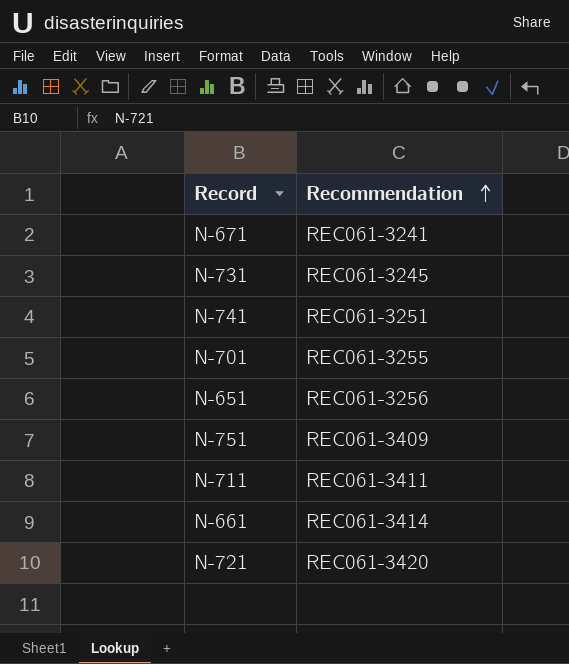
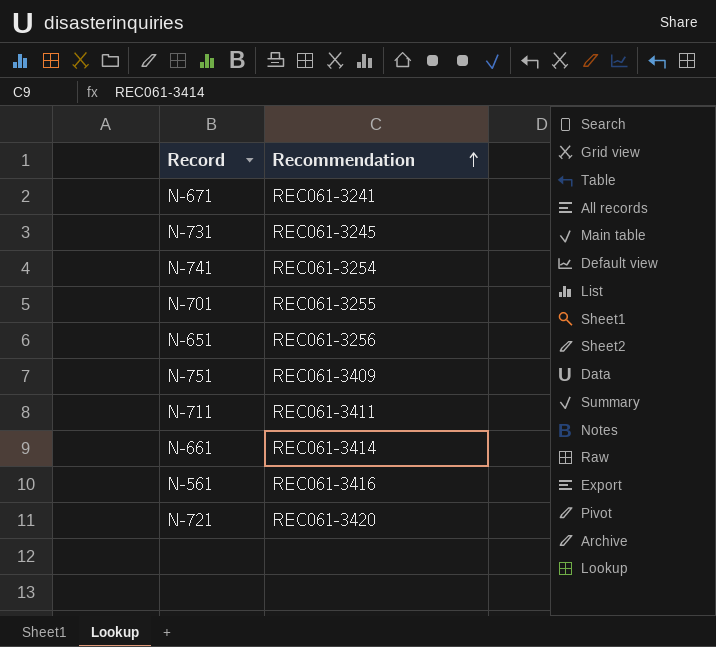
N-741 | Recommendation: REC061-3251 -> REC061-3254
row N-561: none -> REC061-3416

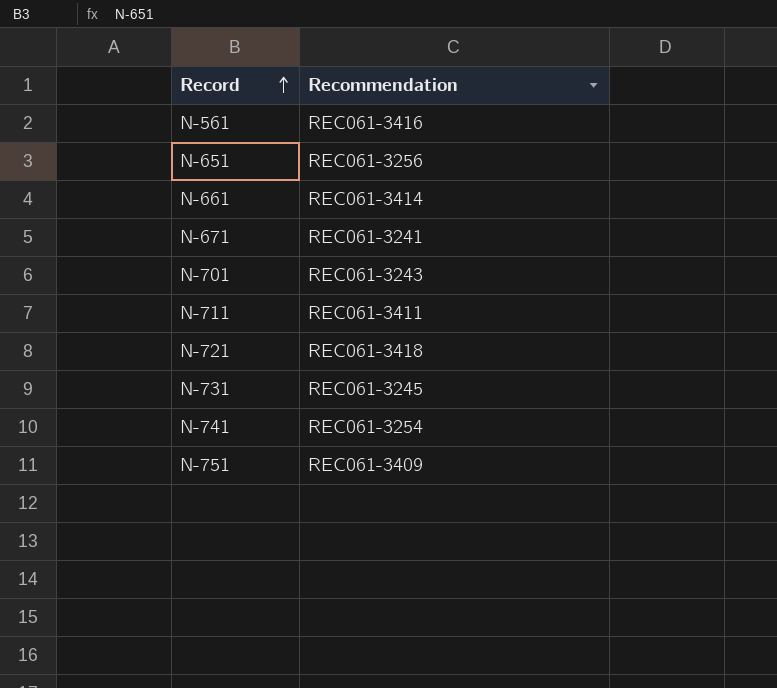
row order: Recommendation ascending -> Record ascending
N-701 | Recommendation: REC061-3255 -> REC061-3243
N-721 | Recommendation: REC061-3420 -> REC061-3418

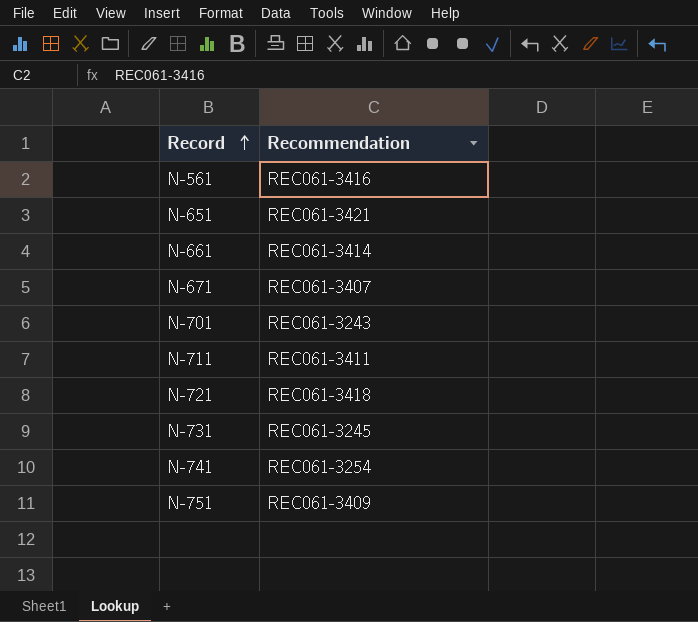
N-651 | Recommendation: REC061-3256 -> REC061-3421
N-671 | Recommendation: REC061-3241 -> REC061-3407

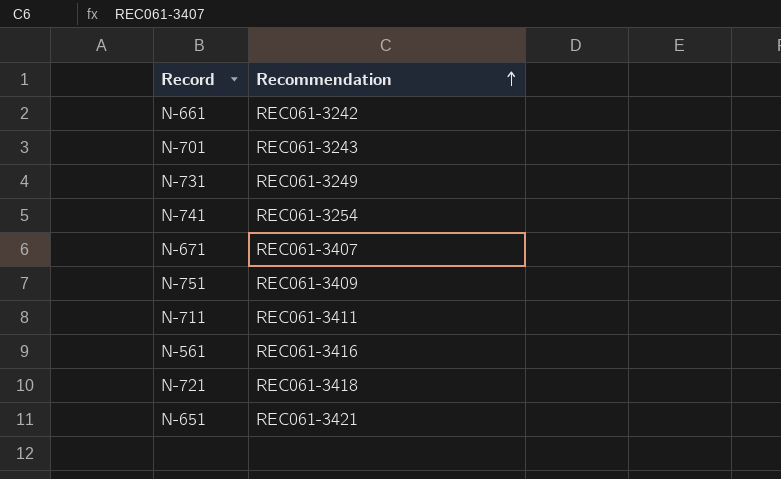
row order: Record ascending -> Recommendation ascending
N-661 | Recommendation: REC061-3414 -> REC061-3242
N-731 | Recommendation: REC061-3245 -> REC061-3249

